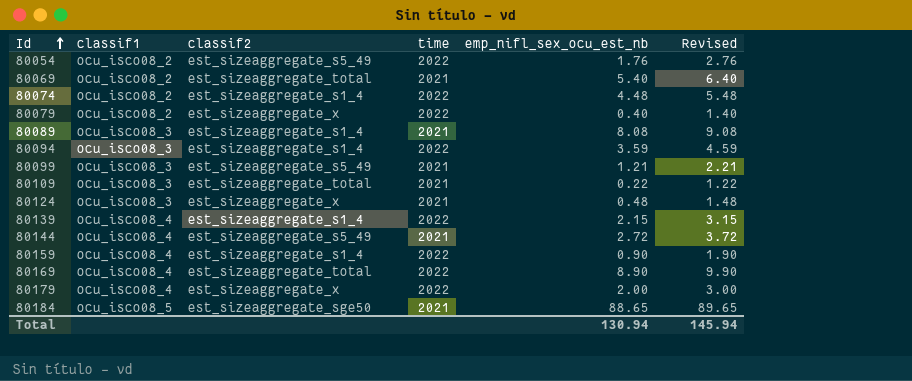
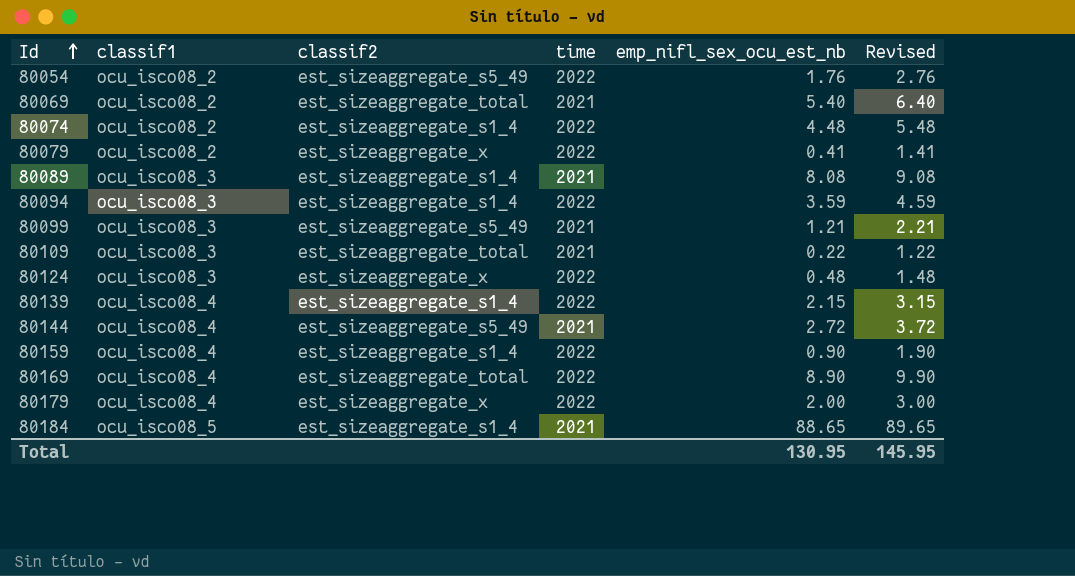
80079 | emp_nifl_sex_ocu_est_nb: 0.40 -> 0.41
80079 | Revised: 1.40 -> 1.41
80124 | time: 2021 -> 2022
80184 | classif2: est_sizeaggregate_sge50 -> est_sizeaggregate_s1_4
Total | emp_nifl_sex_ocu_est_nb: 130.94 -> 130.95
Total | Revised: 145.94 -> 145.95

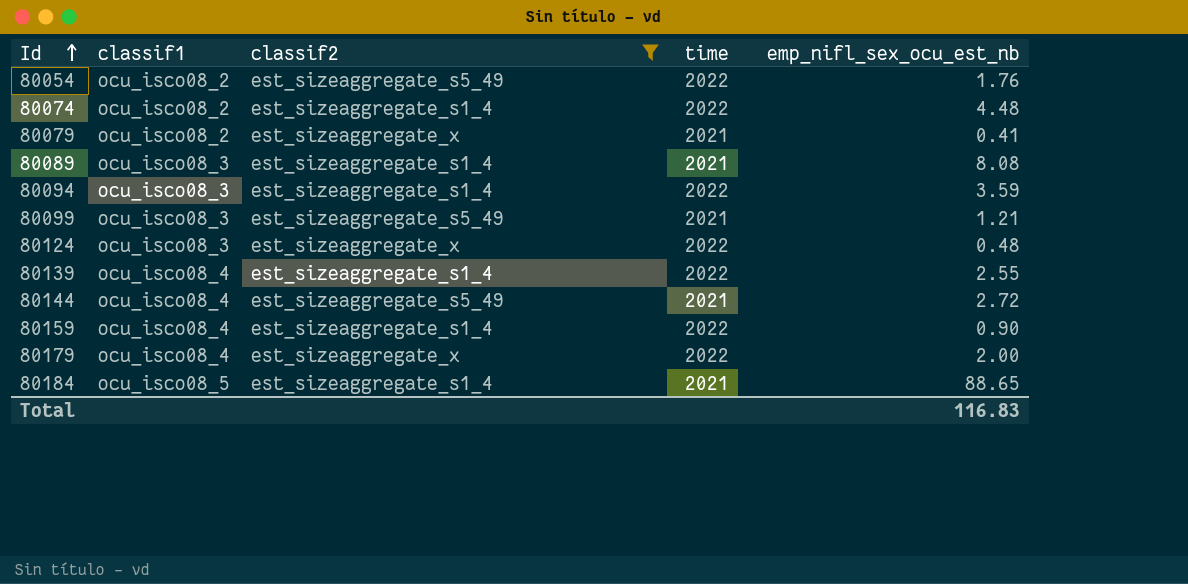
filter: none -> classif2 != est_sizeaggregate_total
column Revised | formula: [emp_nifl_sex_ocu_est_nb] + 1 -> none
80079 | time: 2022 -> 2021
80139 | emp_nifl_sex_ocu_est_nb: 2.15 -> 2.55
Total | emp_nifl_sex_ocu_est_nb: 130.95 -> 116.83

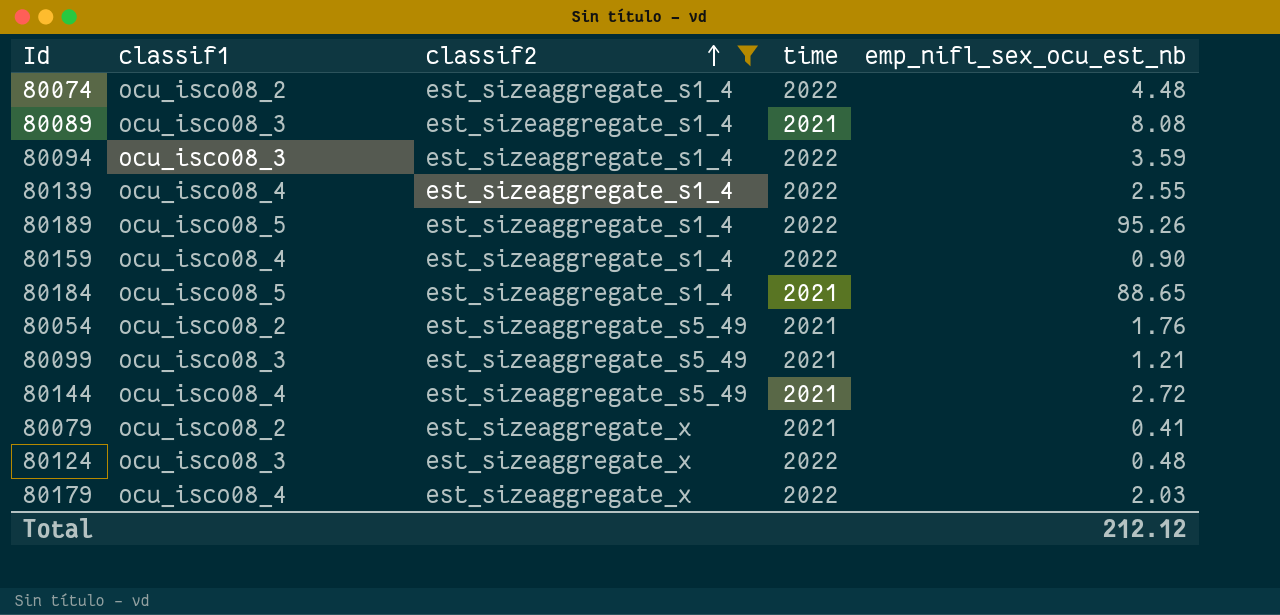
row order: Id ascending -> classif2 ascending
row 80189: none -> ocu_isco08_5 | est_sizeaggregate_s1_4 | 2022 | 95.26
80054 | time: 2022 -> 2021
80179 | emp_nifl_sex_ocu_est_nb: 2.00 -> 2.03
Total | emp_nifl_sex_ocu_est_nb: 116.83 -> 212.12

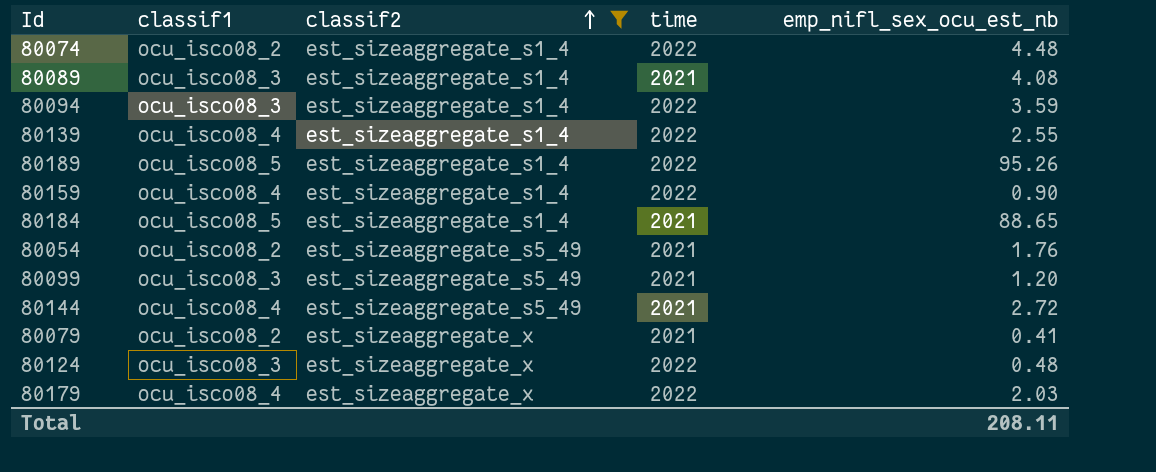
80089 | emp_nifl_sex_ocu_est_nb: 8.08 -> 4.08
80099 | emp_nifl_sex_ocu_est_nb: 1.21 -> 1.20
Total | emp_nifl_sex_ocu_est_nb: 212.12 -> 208.11

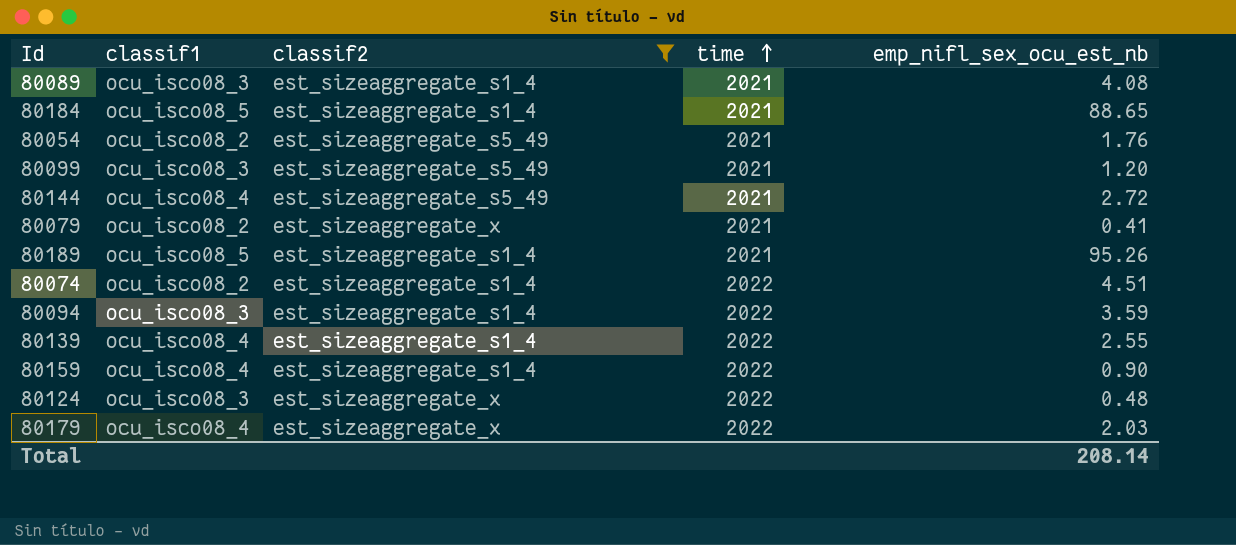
row order: classif2 ascending -> time ascending
80189 | time: 2022 -> 2021
80074 | emp_nifl_sex_ocu_est_nb: 4.48 -> 4.51
Total | emp_nifl_sex_ocu_est_nb: 208.11 -> 208.14

